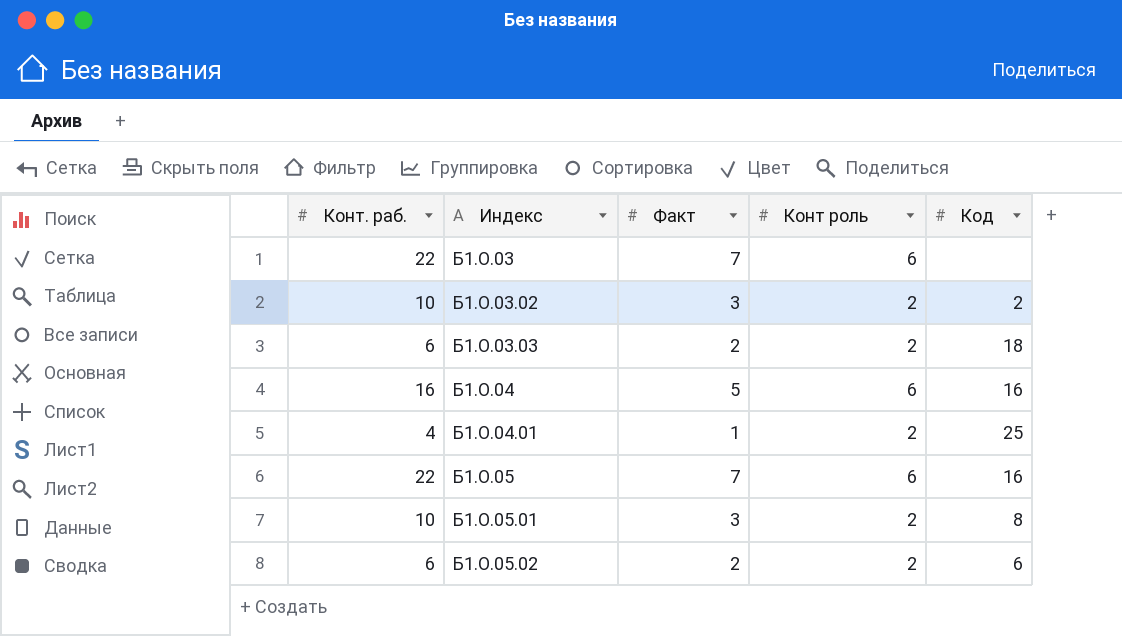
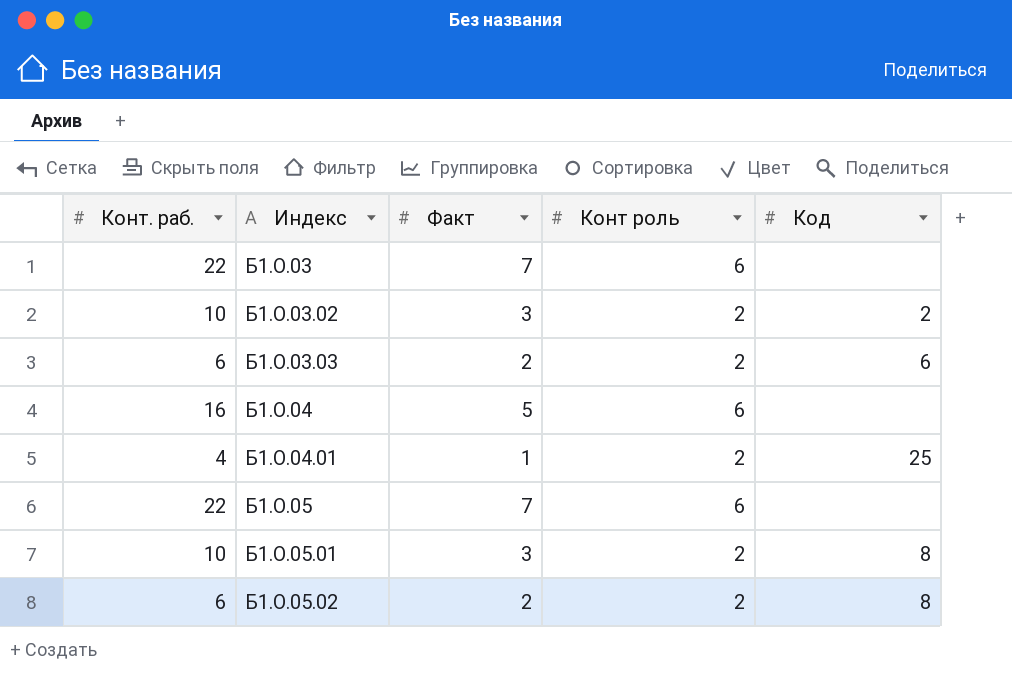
Б1.О.03.03 | Код: 18 -> 6
Б1.О.04 | Код: 16 -> none
Б1.О.05 | Код: 16 -> none
Б1.О.05.02 | Код: 6 -> 8

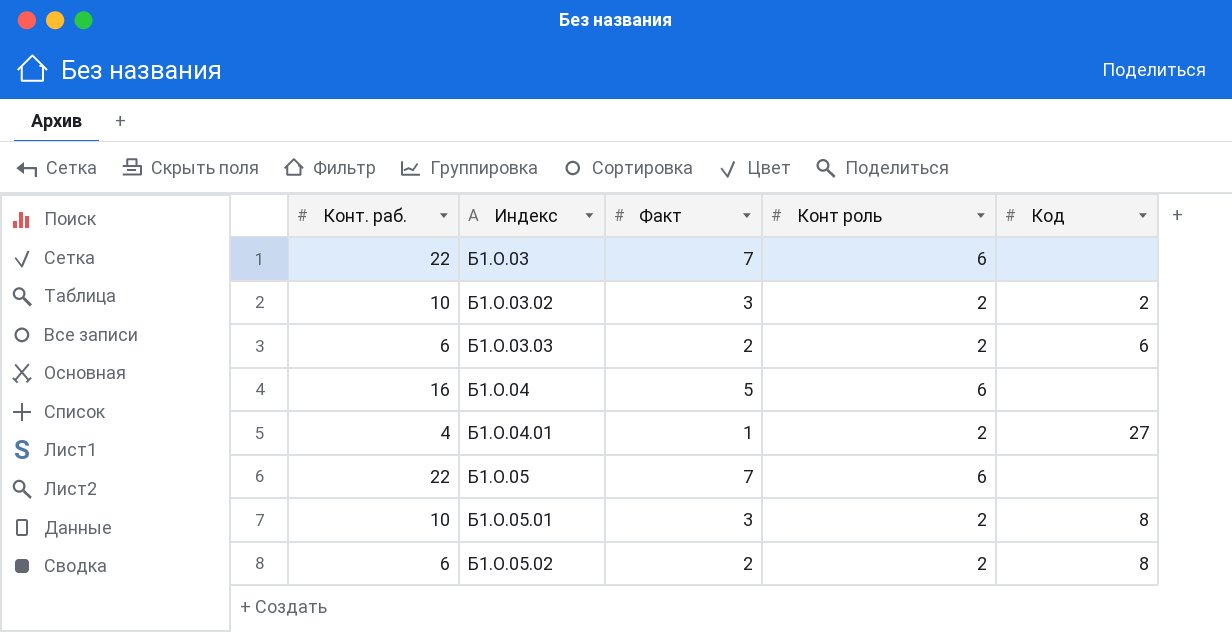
Б1.О.04.01 | Код: 25 -> 27

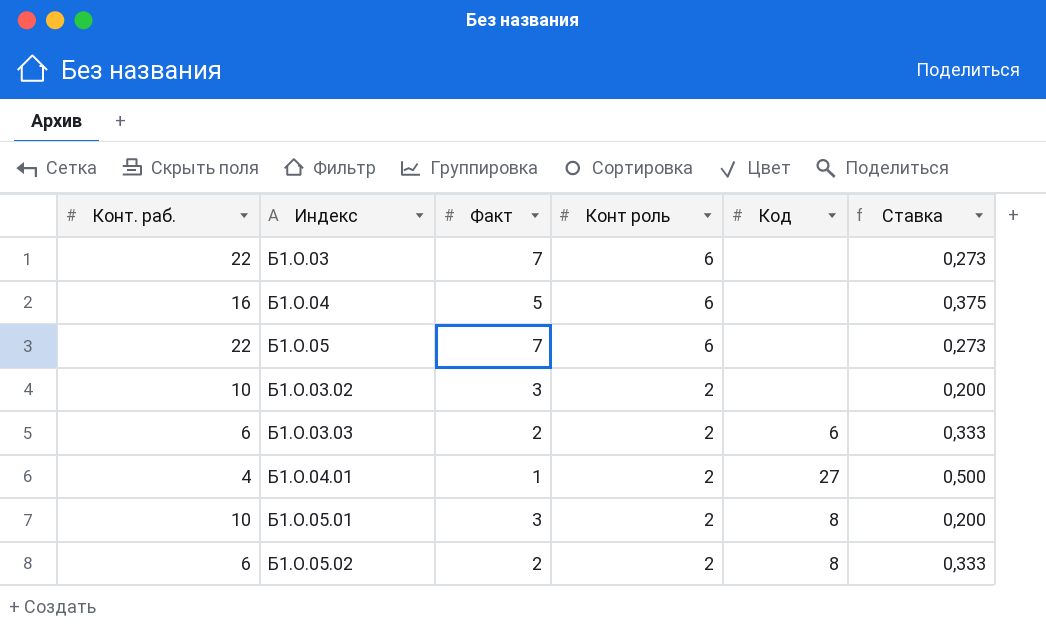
row order: Индекс ascending -> Конт роль descending
column Ставка | formula: none -> [Конт роль] / [Конт. раб.]
Б1.О.03.02 | Код: 2 -> none

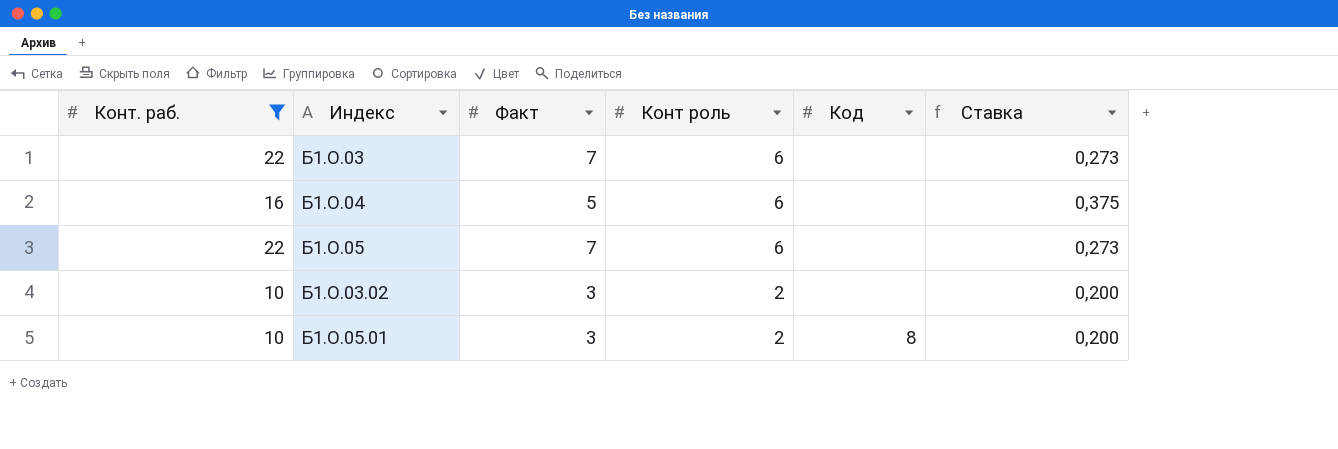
filter: none -> Конт. раб. >= 10

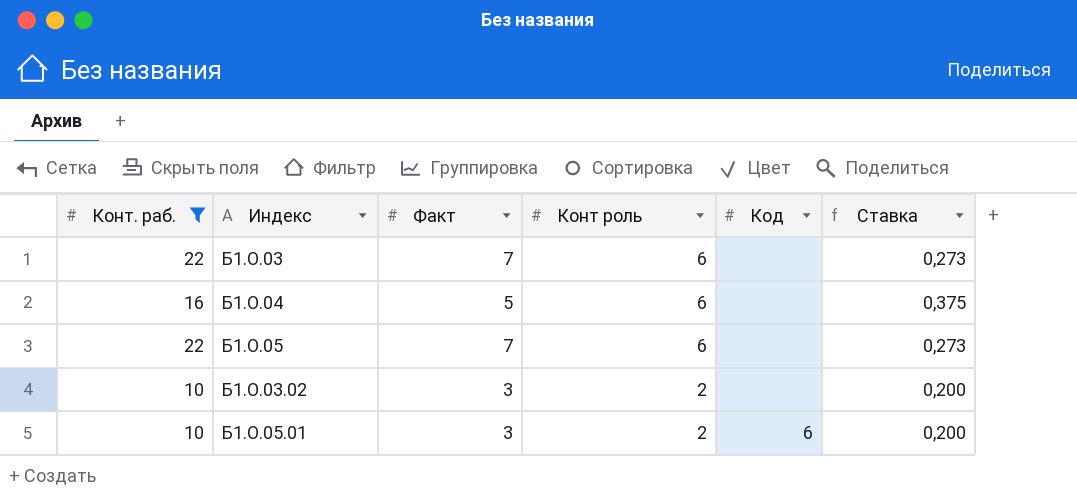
Б1.О.05.01 | Код: 8 -> 6

